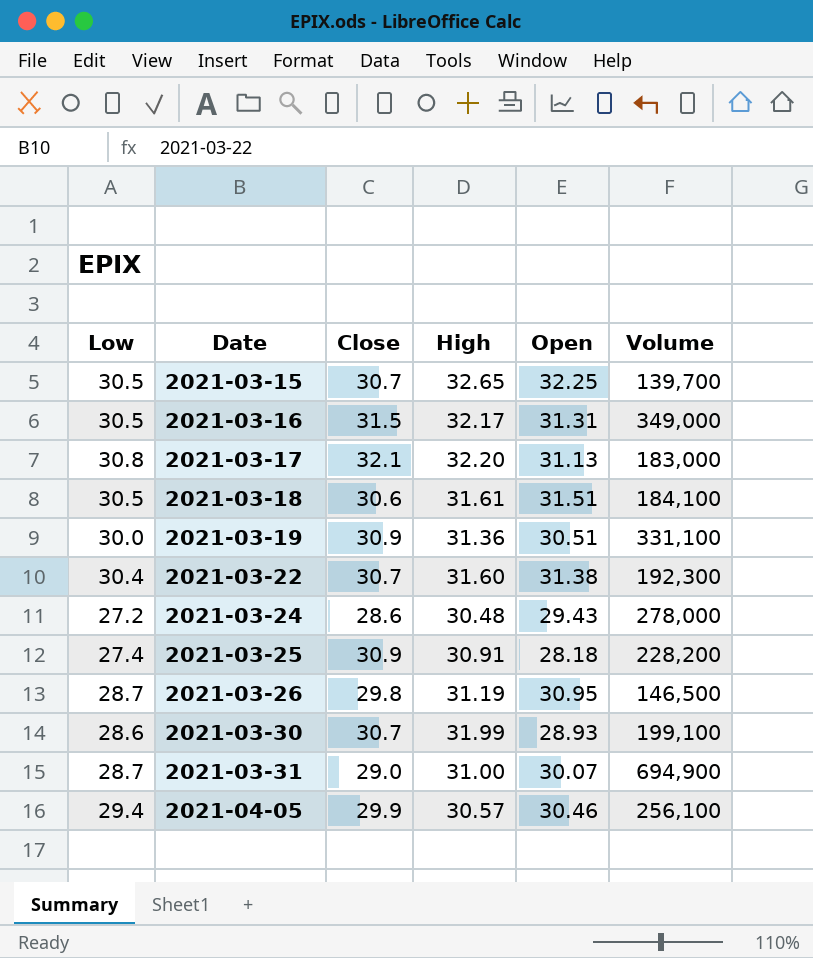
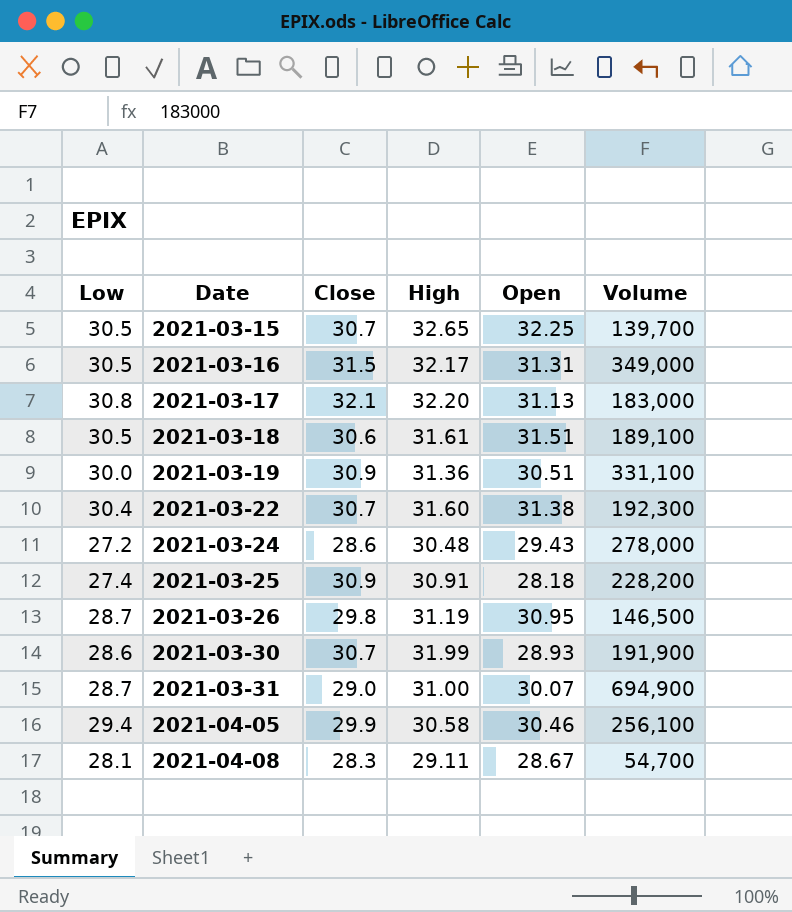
2021-03-18 | Volume: 184,100 -> 189,100
2021-03-30 | Volume: 199,100 -> 191,900
2021-04-05 | High: 30.57 -> 30.58
row 2021-04-08: none -> 28.1 | 28.3 | 29.11 | 28.67 | 54,700

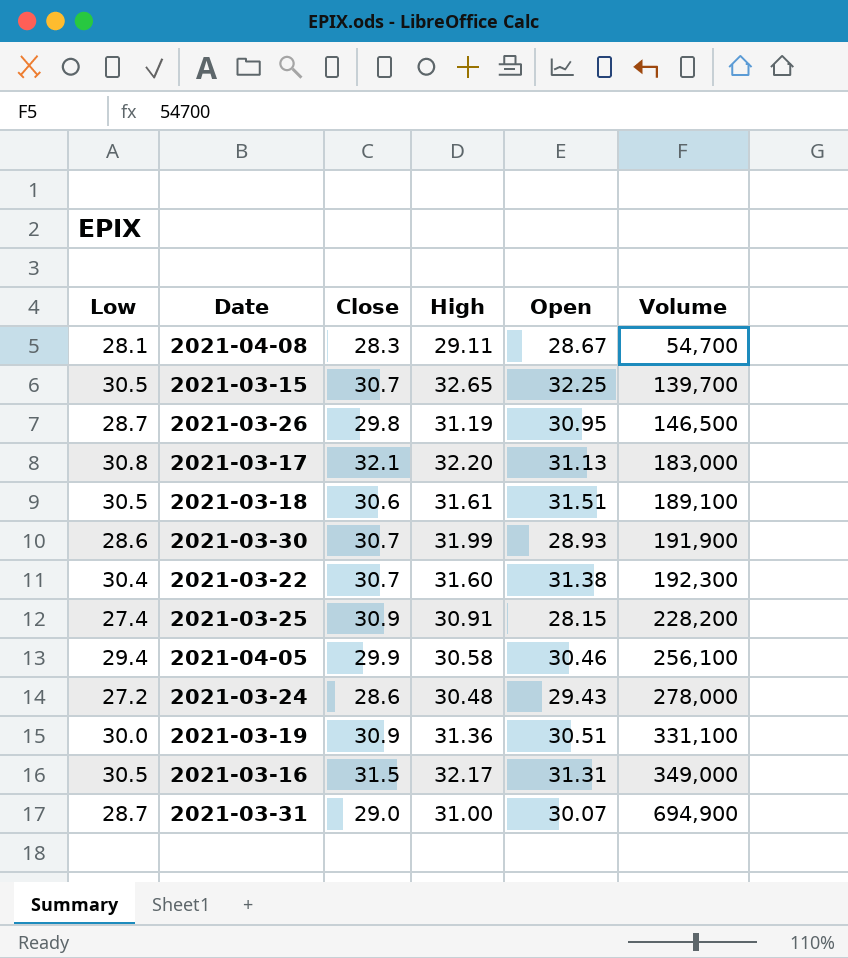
row order: Date ascending -> Volume ascending
2021-03-25 | Open: 28.18 -> 28.15

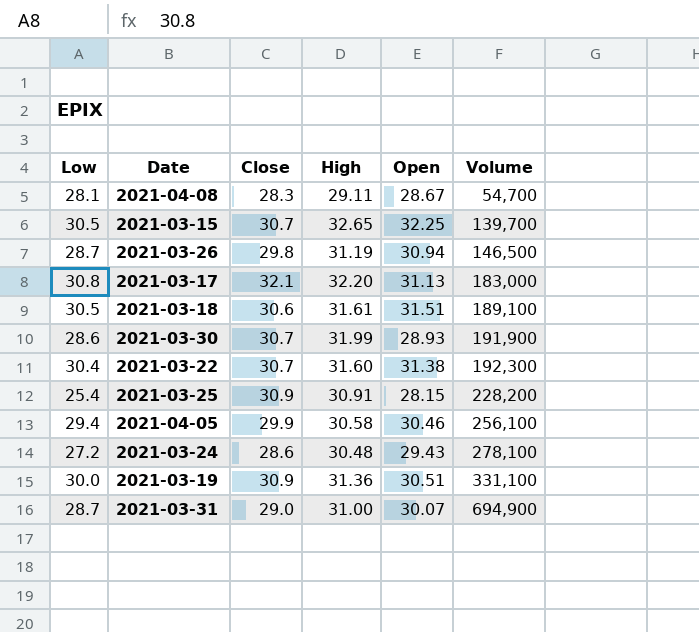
row 2021-03-16: 30.5 | 31.5 | 32.17 | 31.31 | 349,000 -> none
2021-03-26 | Open: 30.95 -> 30.94
2021-03-25 | Low: 27.4 -> 25.4
2021-03-24 | Volume: 278,000 -> 278,100

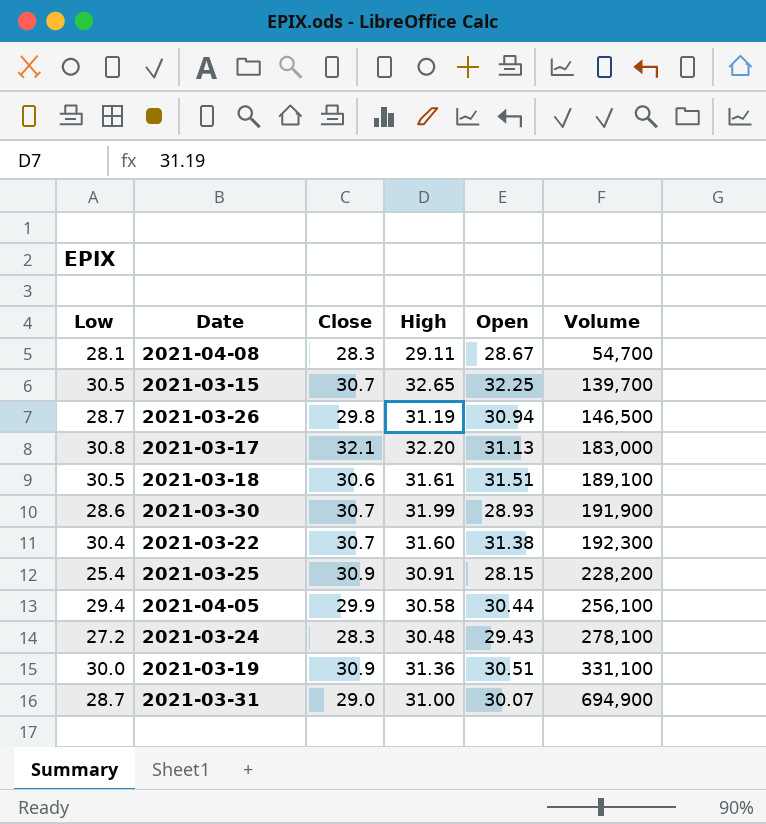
2021-04-05 | Open: 30.46 -> 30.44
2021-03-24 | Close: 28.6 -> 28.3

